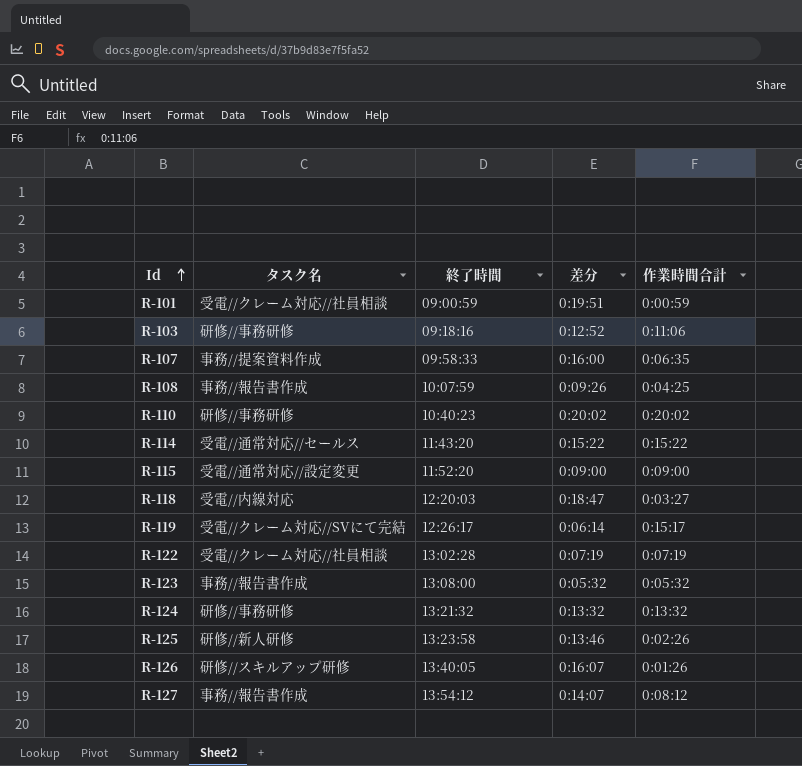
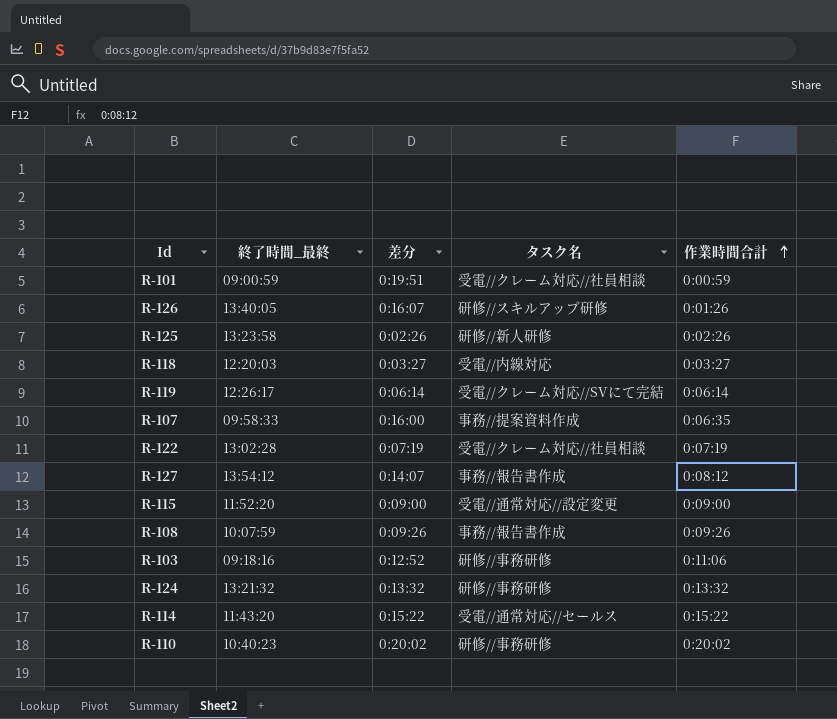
row order: Id ascending -> 作業時間合計 ascending
column name: 終了時間 -> 終了時間_最終
column タスク名 | position: 2 -> 4
row R-123: 事務//報告書作成 | 13:08:00 | 0:05:32 | 0:05:32 -> none
R-125 | 差分: 0:13:46 -> 0:02:26
R-118 | 差分: 0:18:47 -> 0:03:27
R-119 | 作業時間合計: 0:15:17 -> 0:06:14
R-108 | 作業時間合計: 0:04:25 -> 0:09:26

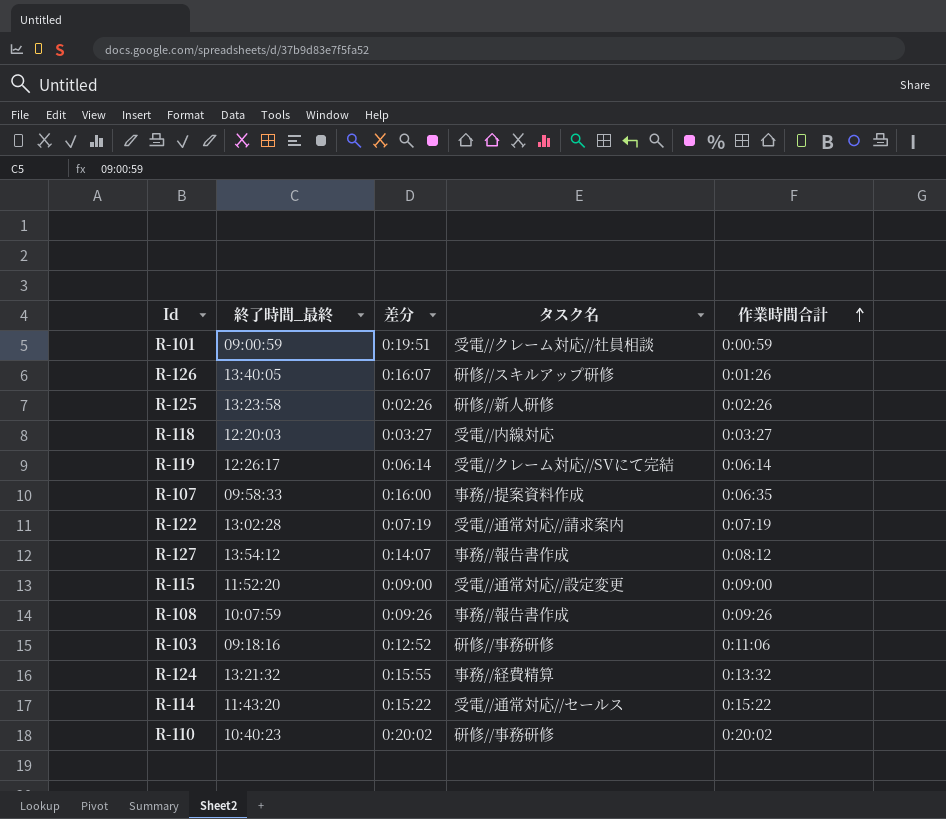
R-122 | タスク名: 受電//クレーム対応//社員相談 -> 受電//通常対応//請求案内
R-124 | 差分: 0:13:32 -> 0:15:55
R-124 | タスク名: 研修//事務研修 -> 事務//経費精算

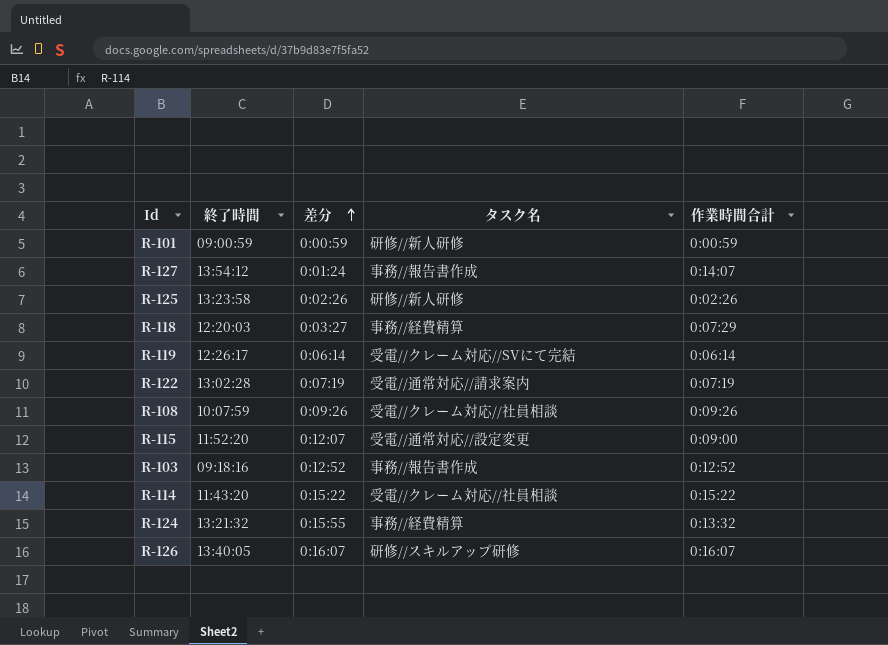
row order: 作業時間合計 ascending -> 差分 ascending
column name: 終了時間_最終 -> 終了時間
row R-107: 09:58:33 | 0:16:00 | 事務//提案資料作成 | 0:06:35 -> none
row R-110: 10:40:23 | 0:20:02 | 研修//事務研修 | 0:20:02 -> none
R-101 | 差分: 0:19:51 -> 0:00:59
R-101 | タスク名: 受電//クレーム対応//社員相談 -> 研修//新人研修
R-127 | 差分: 0:14:07 -> 0:01:24
R-127 | 作業時間合計: 0:08:12 -> 0:14:07
R-118 | タスク名: 受電//内線対応 -> 事務//経費精算
R-118 | 作業時間合計: 0:03:27 -> 0:07:29
R-108 | タスク名: 事務//報告書作成 -> 受電//クレーム対応//社員相談
R-115 | 差分: 0:09:00 -> 0:12:07
R-103 | タスク名: 研修//事務研修 -> 事務//報告書作成
R-103 | 作業時間合計: 0:11:06 -> 0:12:52
R-114 | タスク名: 受電//通常対応//セールス -> 受電//クレーム対応//社員相談
R-126 | 作業時間合計: 0:01:26 -> 0:16:07

